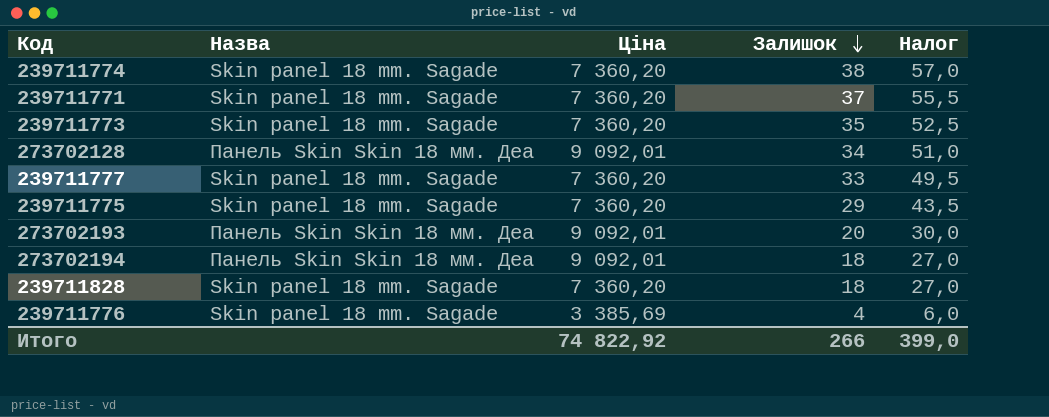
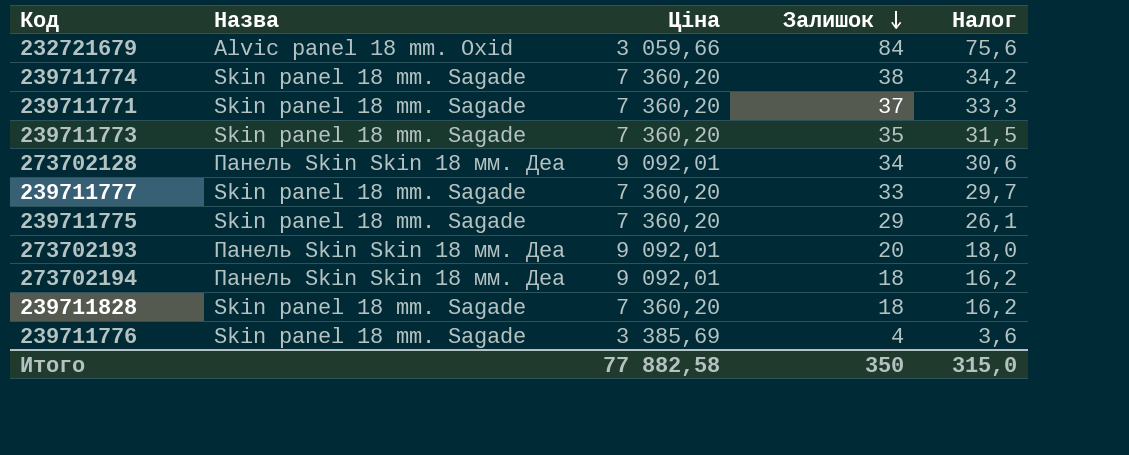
column Налог | formula: [Залишок] * 1,5 -> [Залишок] * 0,9
row 232721679: none -> Alvic panel 18 mm. Oxid | 3 059,66 | 84 | 75,6
Итого | Ціна: 74 822,92 -> 77 882,58
Итого | Залишок: 266 -> 350
Итого | Налог: 399,0 -> 315,0

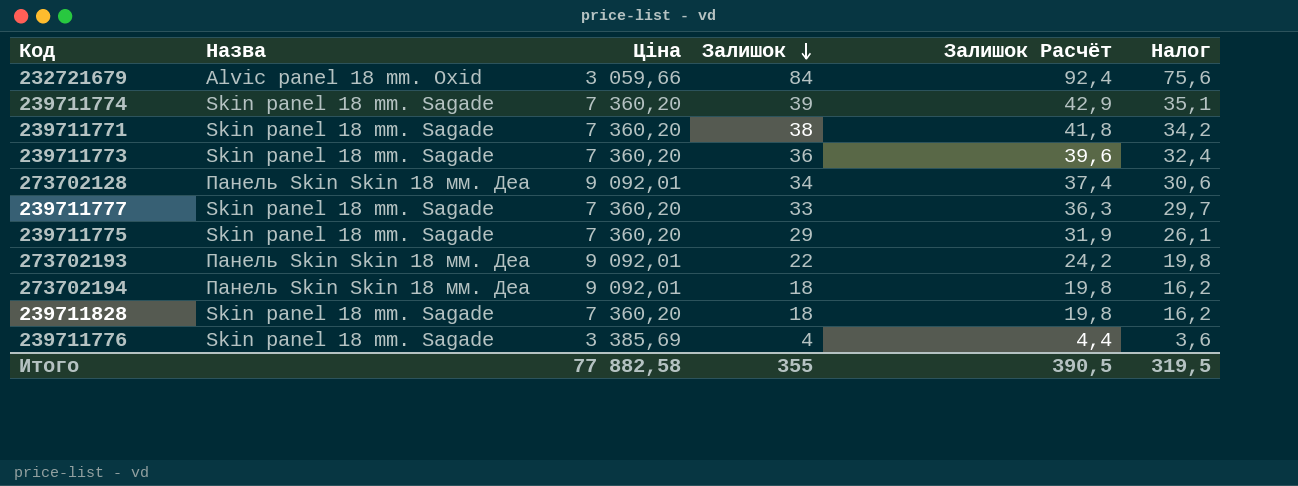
column Залишок Расчёт | formula: none -> [Залишок] * 1,1
239711774 | Залишок: 38 -> 39
239711774 | Налог: 34,2 -> 35,1
239711771 | Залишок: 37 -> 38
239711771 | Налог: 33,3 -> 34,2
239711773 | Залишок: 35 -> 36
239711773 | Налог: 31,5 -> 32,4
273702193 | Залишок: 20 -> 22
273702193 | Налог: 18,0 -> 19,8
Итого | Залишок: 350 -> 355
Итого | Налог: 315,0 -> 319,5

